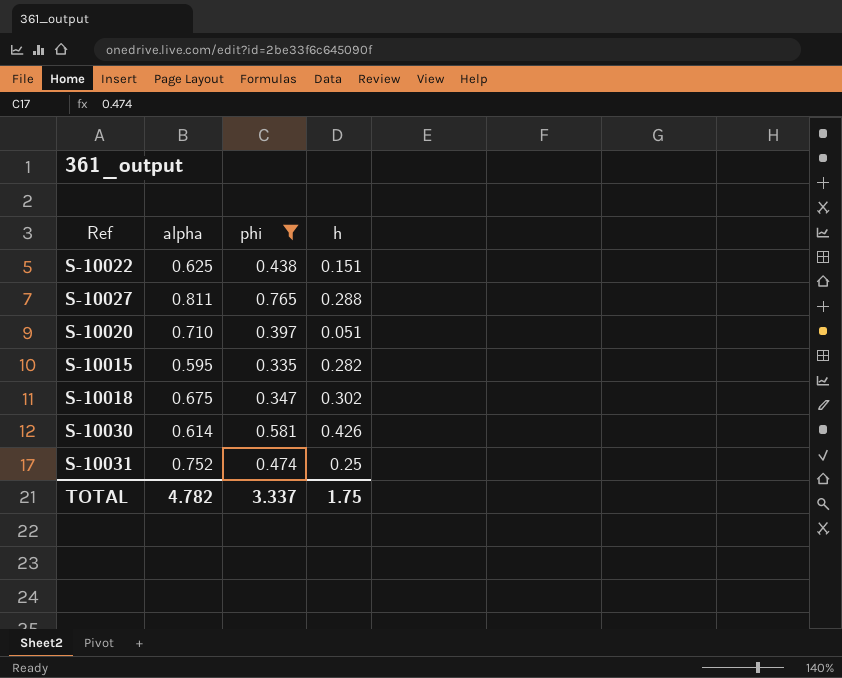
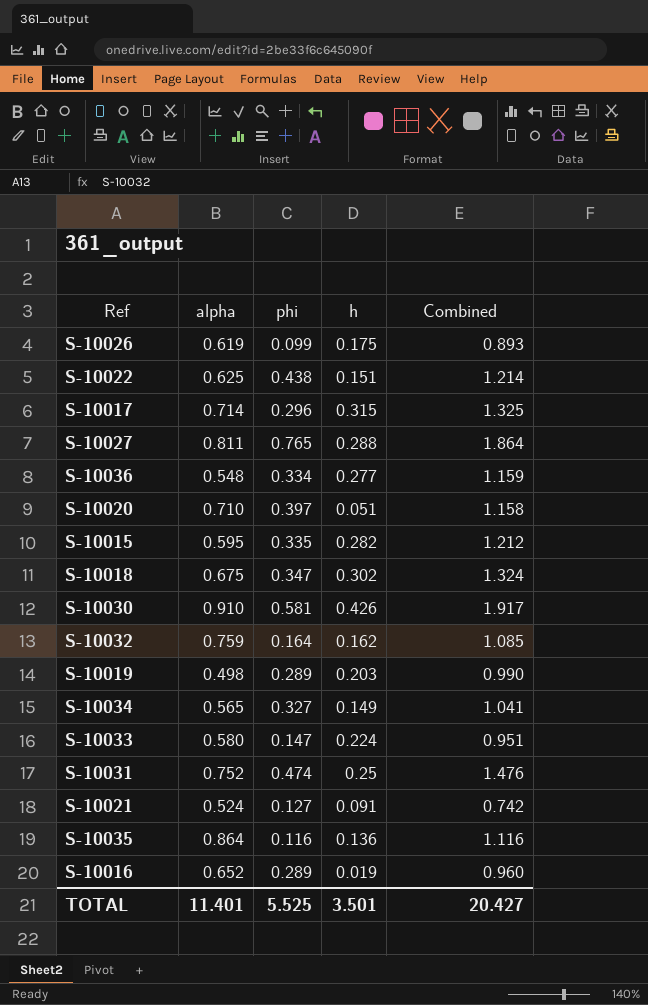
filter: phi >= 0.335 -> none
column Combined | formula: none -> [alpha] + [phi] + [h]
S-10030 | alpha: 0.614 -> 0.910
TOTAL | alpha: 4.782 -> 11.401
TOTAL | phi: 3.337 -> 5.525
TOTAL | h: 1.75 -> 3.501

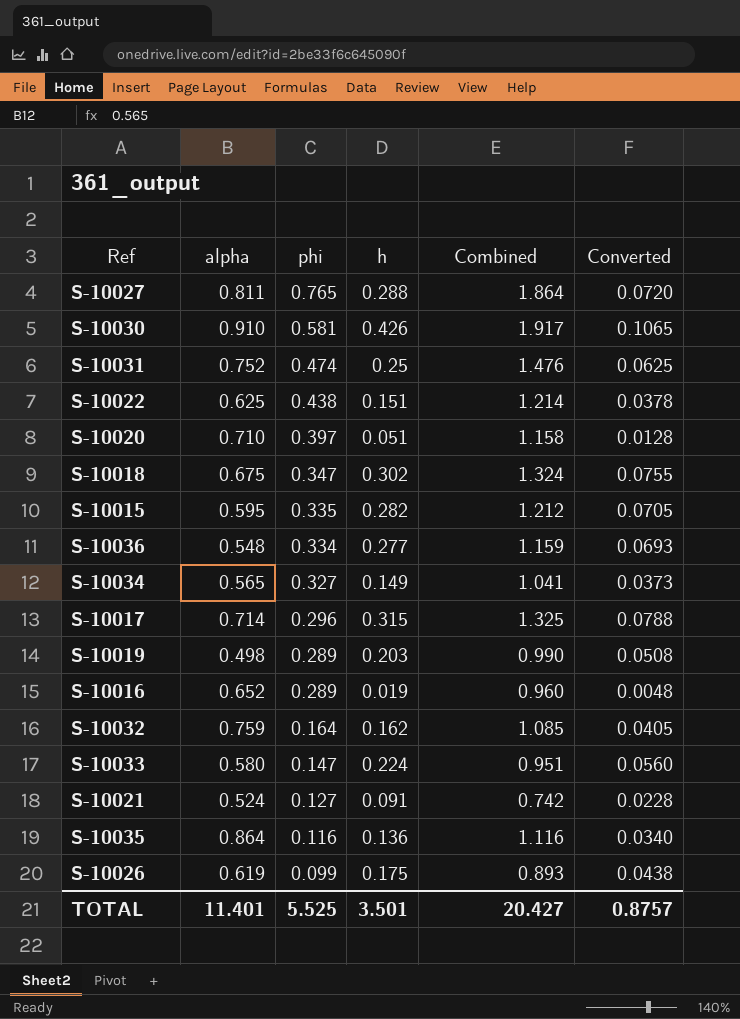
row order: none -> phi descending
column Converted | formula: none -> [h] * 0.25

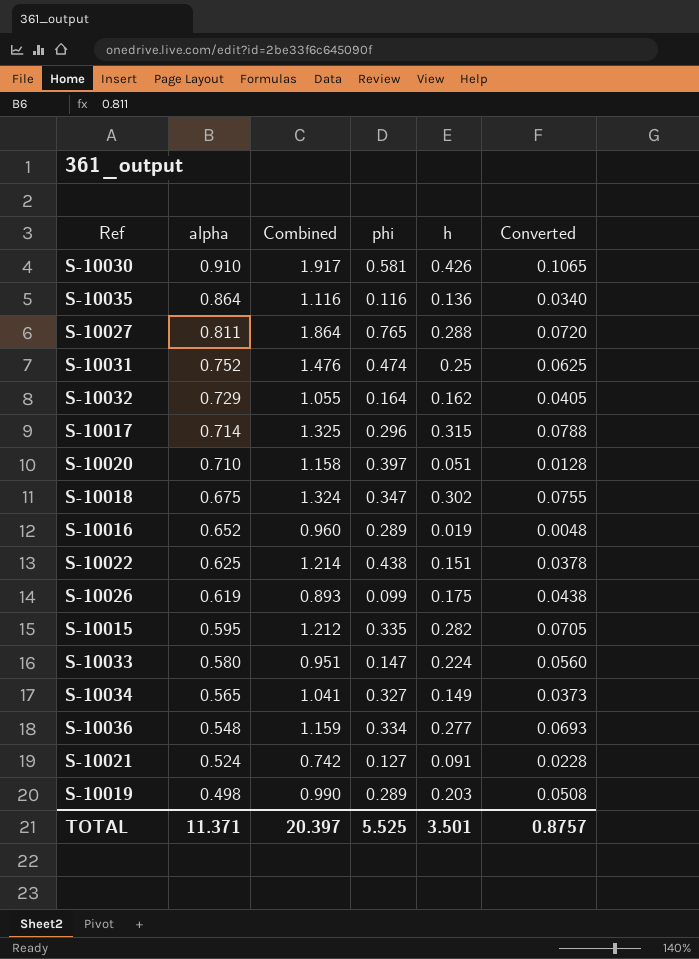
row order: phi descending -> alpha descending
column Combined | position: 5 -> 3
S-10032 | alpha: 0.759 -> 0.729
S-10032 | Combined: 1.085 -> 1.055
TOTAL | alpha: 11.401 -> 11.371
TOTAL | Combined: 20.427 -> 20.397

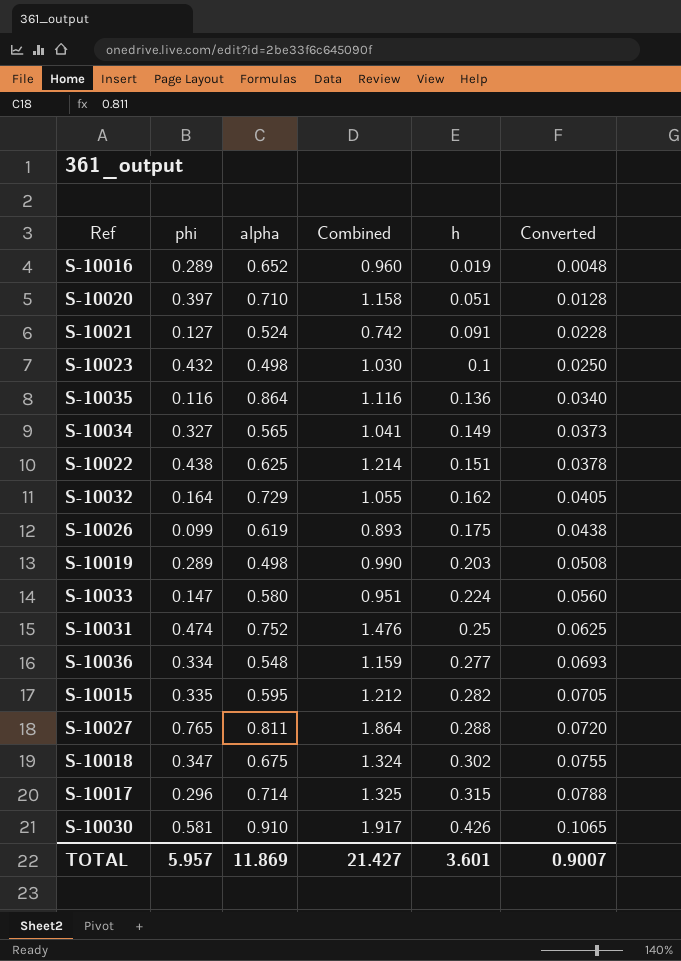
row order: alpha descending -> h ascending
column phi | position: 4 -> 2
row S-10023: none -> 0.432 | 0.498 | 1.030 | 0.1 | 0.0250
TOTAL | phi: 5.525 -> 5.957
TOTAL | alpha: 11.371 -> 11.869
TOTAL | Combined: 20.397 -> 21.427
TOTAL | h: 3.501 -> 3.601
TOTAL | Converted: 0.8757 -> 0.9007

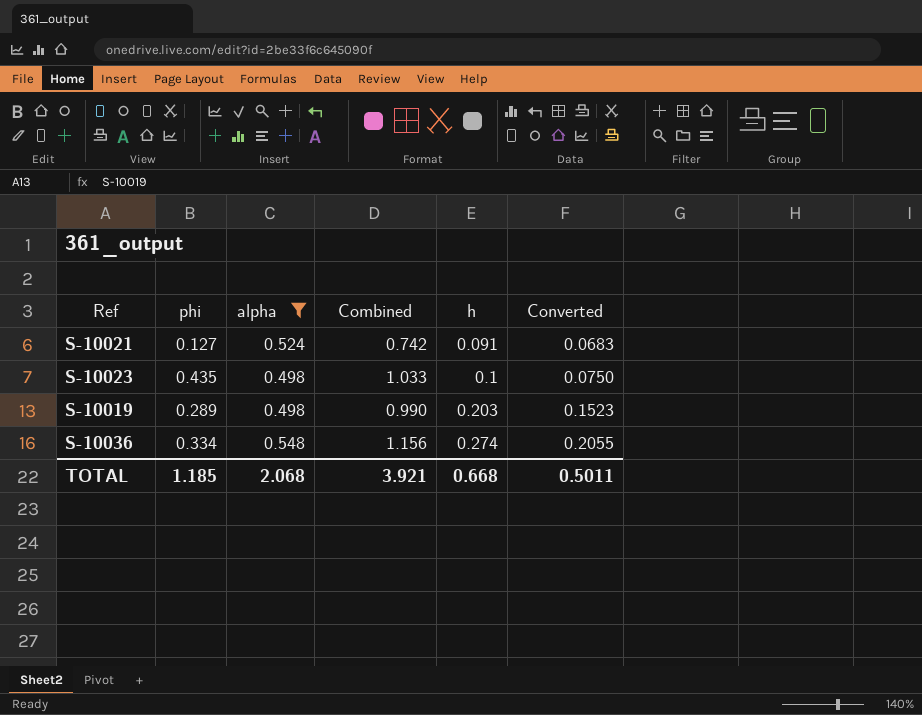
filter: none -> alpha <= 0.548
column Converted | formula: [h] * 0.25 -> [h] * 0.75
S-10023 | phi: 0.432 -> 0.435
S-10023 | Combined: 1.030 -> 1.033
S-10036 | Combined: 1.159 -> 1.156
S-10036 | h: 0.277 -> 0.274
TOTAL | phi: 5.957 -> 1.185
TOTAL | alpha: 11.869 -> 2.068
TOTAL | Combined: 21.427 -> 3.921
TOTAL | h: 3.601 -> 0.668
TOTAL | Converted: 0.9007 -> 0.5011

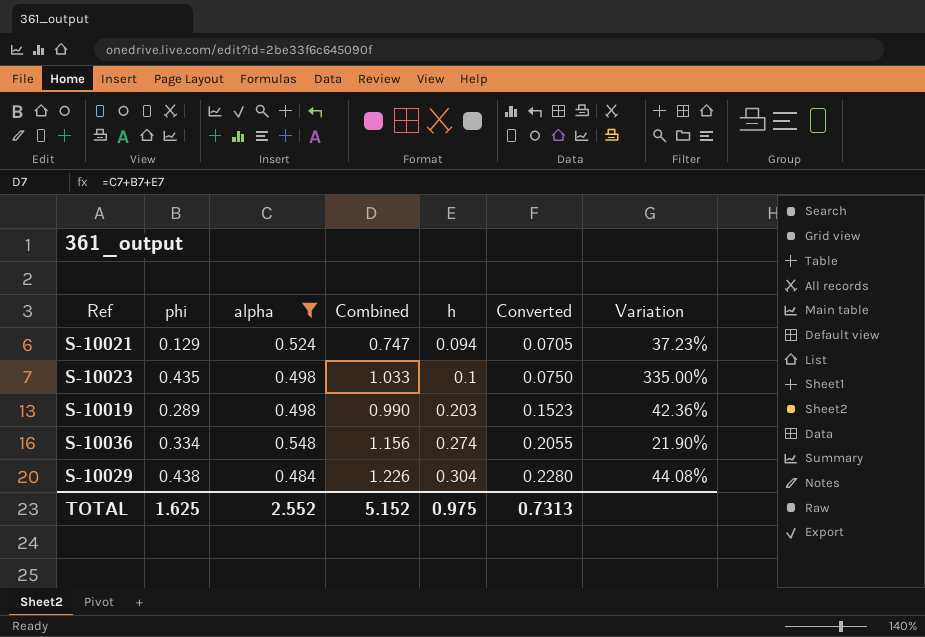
column Variation | formula: none -> ([phi] - [h]) / [h]
S-10021 | phi: 0.127 -> 0.129
S-10021 | Combined: 0.742 -> 0.747
S-10021 | h: 0.091 -> 0.094
S-10021 | Converted: 0.0683 -> 0.0705
row S-10029: none -> 0.438 | 0.484 | 1.226 | 0.304 | 0.2280 | 44.08%
TOTAL | phi: 1.185 -> 1.625
TOTAL | alpha: 2.068 -> 2.552
TOTAL | Combined: 3.921 -> 5.152
TOTAL | h: 0.668 -> 0.975
TOTAL | Converted: 0.5011 -> 0.7313

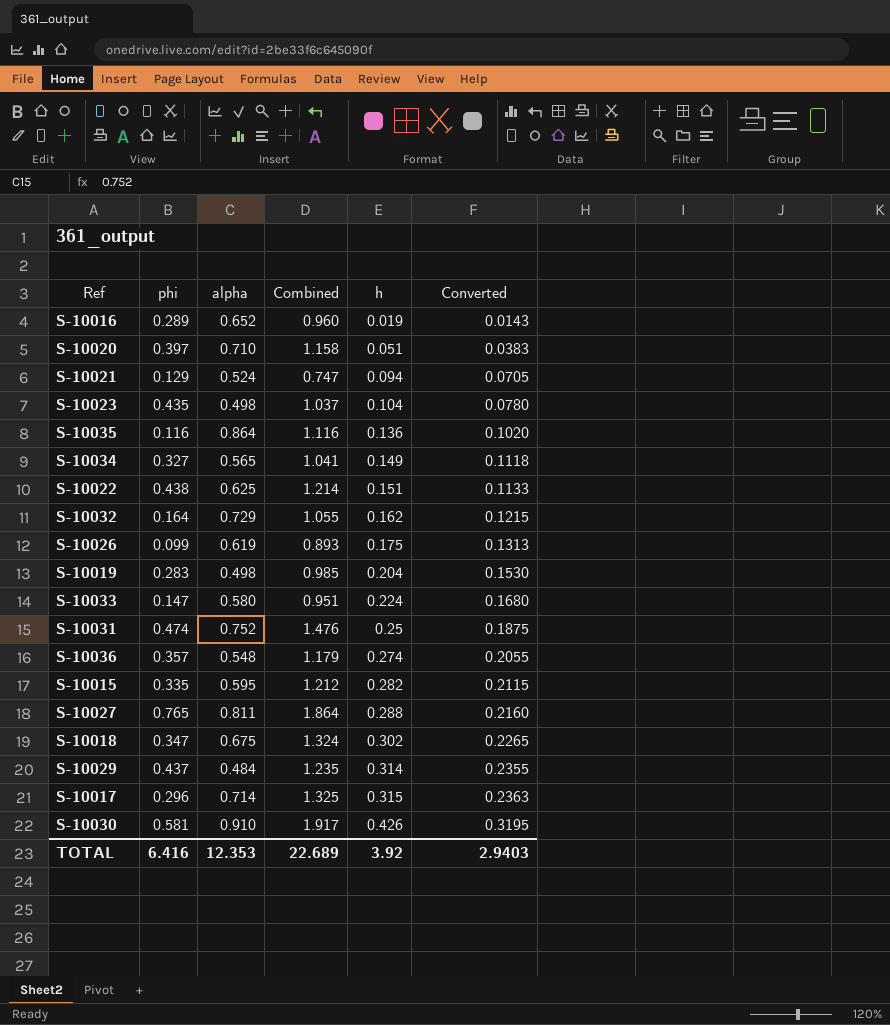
filter: alpha <= 0.548 -> none
column Variation | formula: ([phi] - [h]) / [h] -> none
S-10023 | Combined: 1.033 -> 1.037
S-10023 | h: 0.1 -> 0.104
S-10023 | Converted: 0.0750 -> 0.0780
S-10019 | phi: 0.289 -> 0.283
S-10019 | Combined: 0.990 -> 0.985
S-10019 | h: 0.203 -> 0.204
S-10019 | Converted: 0.1523 -> 0.1530
S-10036 | phi: 0.334 -> 0.357
S-10036 | Combined: 1.156 -> 1.179
S-10029 | phi: 0.438 -> 0.437
S-10029 | Combined: 1.226 -> 1.235
S-10029 | h: 0.304 -> 0.314
S-10029 | Converted: 0.2280 -> 0.2355
TOTAL | phi: 1.625 -> 6.416
TOTAL | alpha: 2.552 -> 12.353
TOTAL | Combined: 5.152 -> 22.689
TOTAL | h: 0.975 -> 3.92
TOTAL | Converted: 0.7313 -> 2.9403

